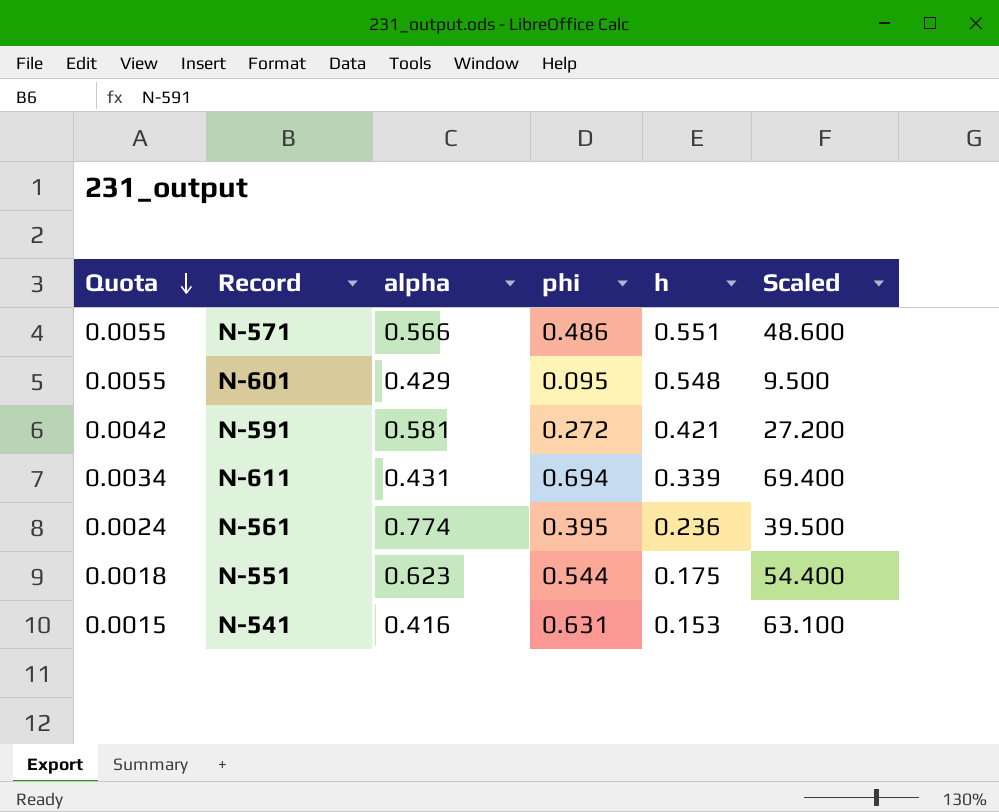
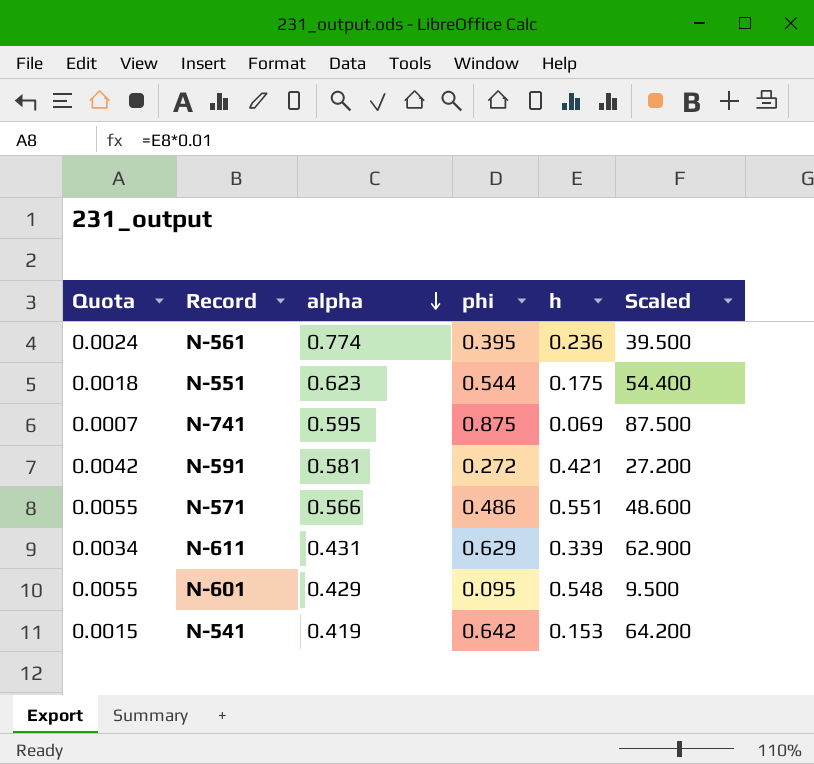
row order: Quota descending -> alpha descending
row N-741: none -> 0.0007 | 0.595 | 0.875 | 0.069 | 87.500
N-611 | phi: 0.694 -> 0.629
N-611 | Scaled: 69.400 -> 62.900
N-541 | alpha: 0.416 -> 0.419
N-541 | phi: 0.631 -> 0.642
N-541 | Scaled: 63.100 -> 64.200

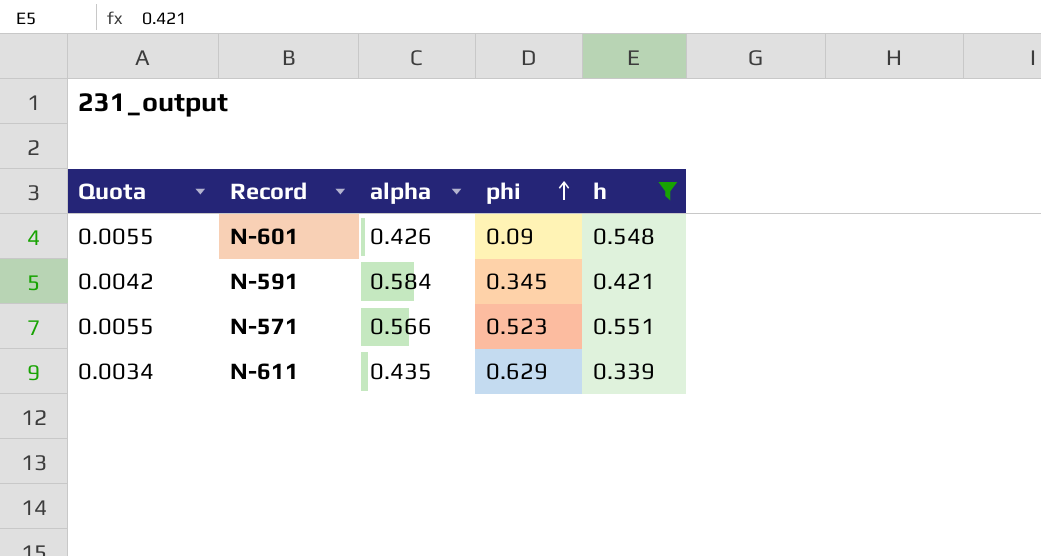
filter: none -> h >= 0.339
row order: alpha descending -> phi ascending
column Scaled | formula: [phi] * 100 -> none
N-601 | alpha: 0.429 -> 0.426
N-601 | phi: 0.095 -> 0.09
N-591 | alpha: 0.581 -> 0.584
N-591 | phi: 0.272 -> 0.345
N-571 | phi: 0.486 -> 0.523
N-611 | alpha: 0.431 -> 0.435

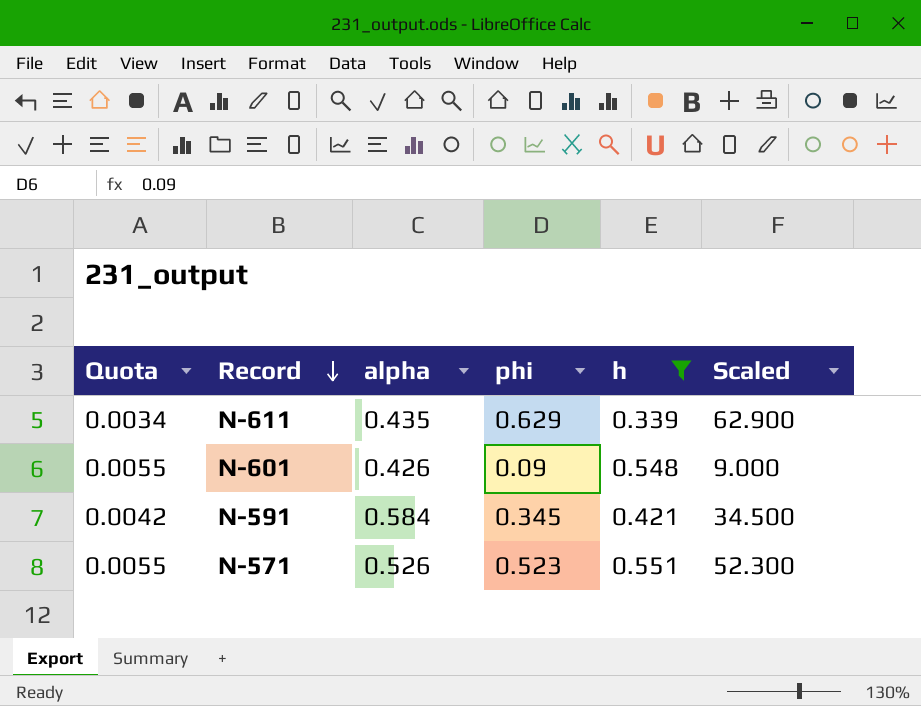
row order: phi ascending -> Record descending
column Scaled | formula: none -> [phi] * 100
N-571 | alpha: 0.566 -> 0.526

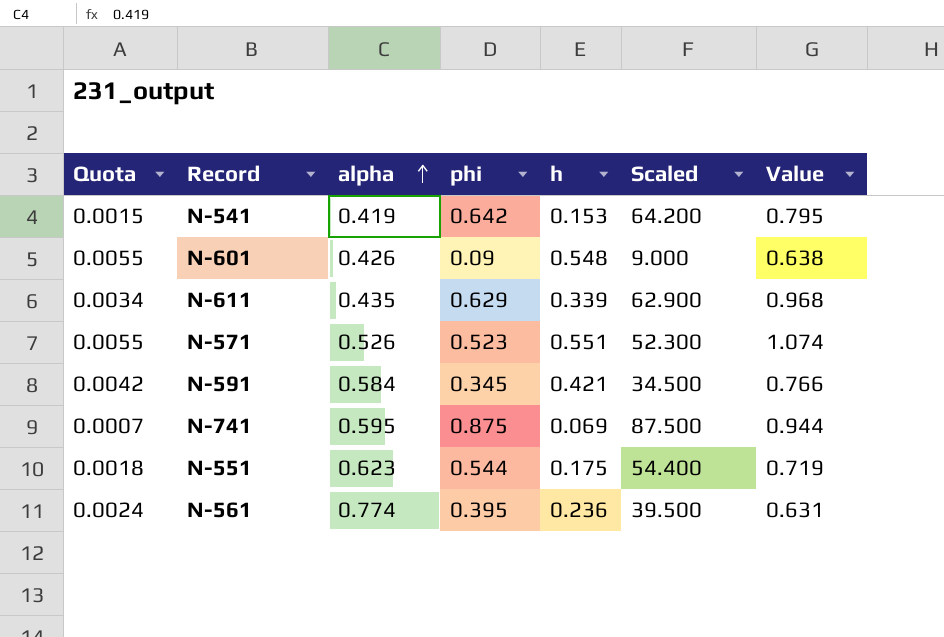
filter: h >= 0.339 -> none
row order: Record descending -> alpha ascending
column Value | formula: none -> [phi] + [h]

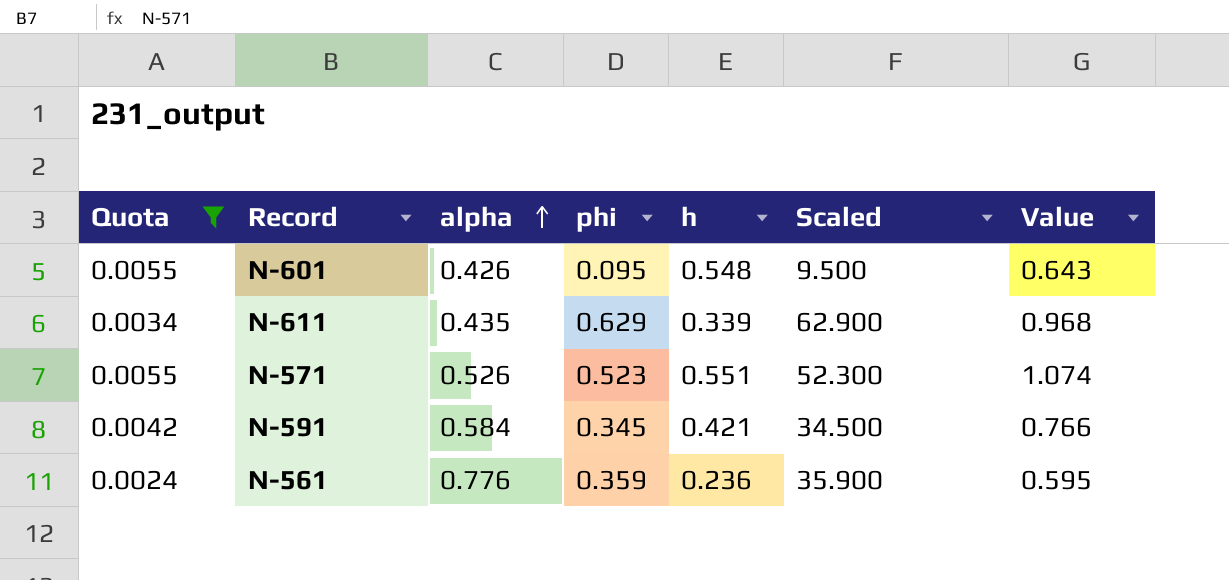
filter: none -> Quota >= 0.0024
N-601 | phi: 0.09 -> 0.095
N-601 | Scaled: 9.000 -> 9.500
N-601 | Value: 0.638 -> 0.643
N-561 | alpha: 0.774 -> 0.776
N-561 | phi: 0.395 -> 0.359
N-561 | Scaled: 39.500 -> 35.900
N-561 | Value: 0.631 -> 0.595

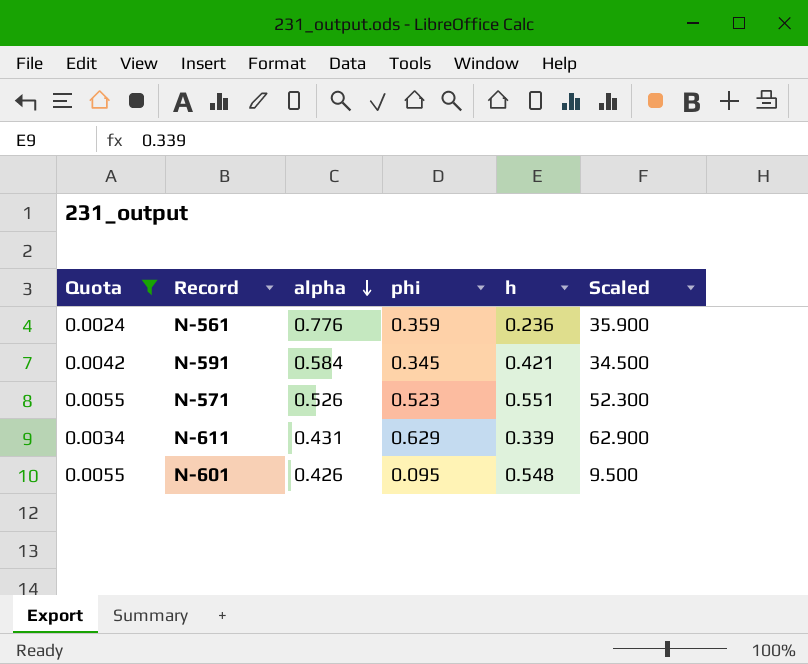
row order: alpha ascending -> alpha descending
column Value | formula: [phi] + [h] -> none
N-611 | alpha: 0.435 -> 0.431

